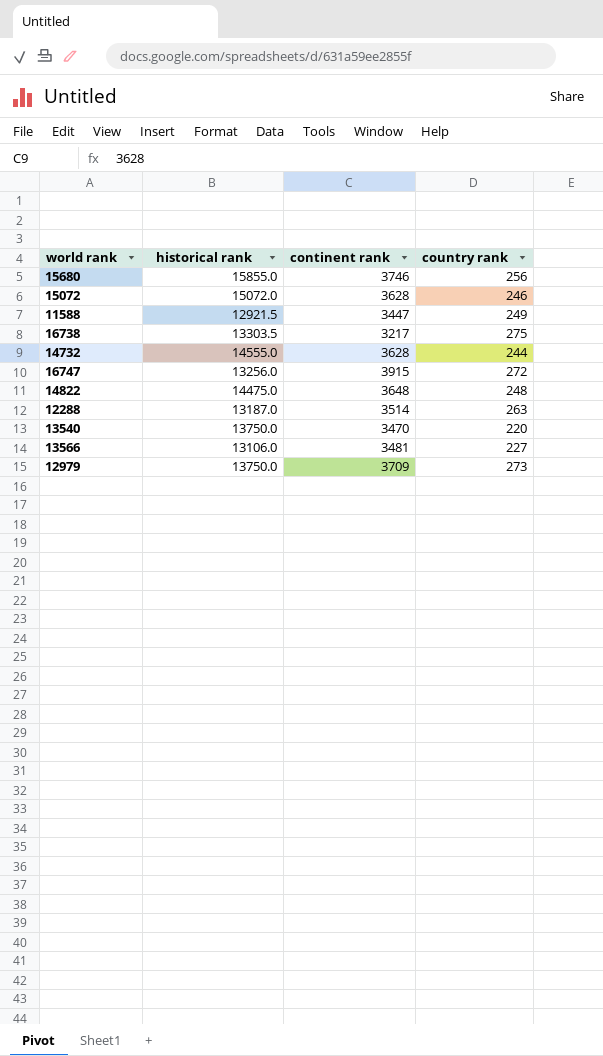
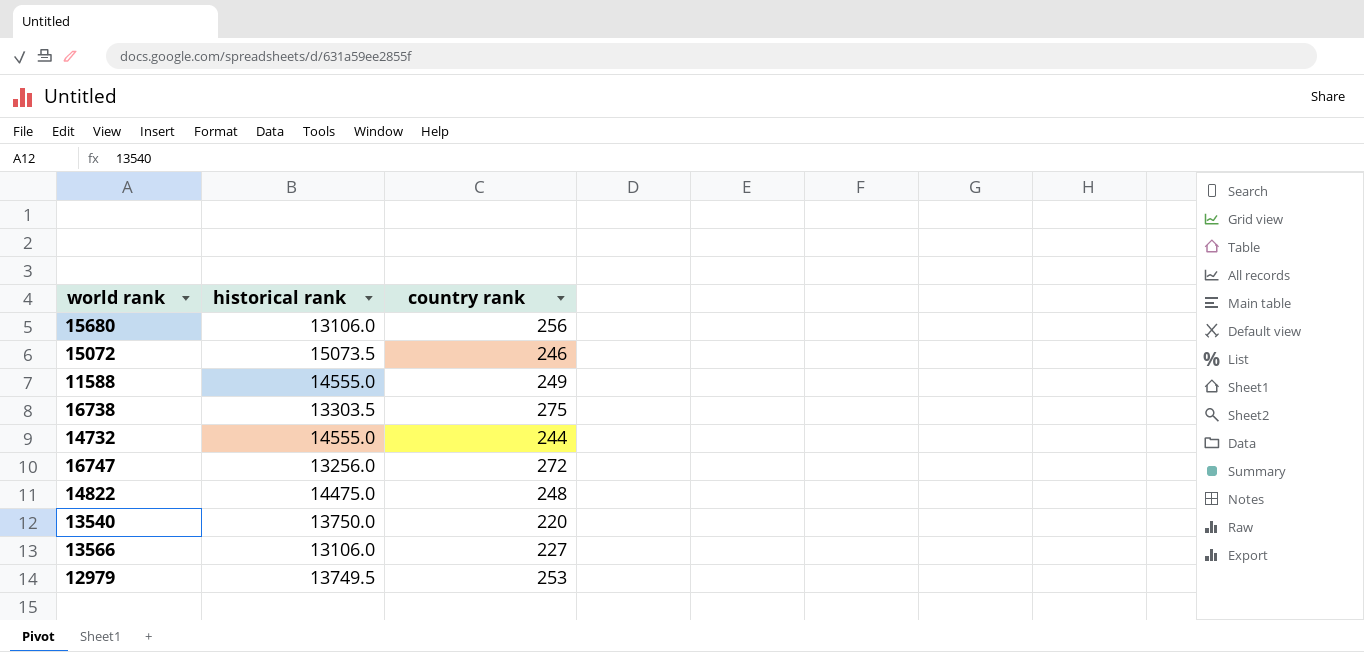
column continent rank | position: 3 -> none
row 12288: 13187.0 | 3514 | 263 -> none
15680 | historical rank: 15855.0 -> 13106.0
15072 | historical rank: 15072.0 -> 15073.5
11588 | historical rank: 12921.5 -> 14555.0
12979 | historical rank: 13750.0 -> 13749.5
12979 | country rank: 273 -> 253

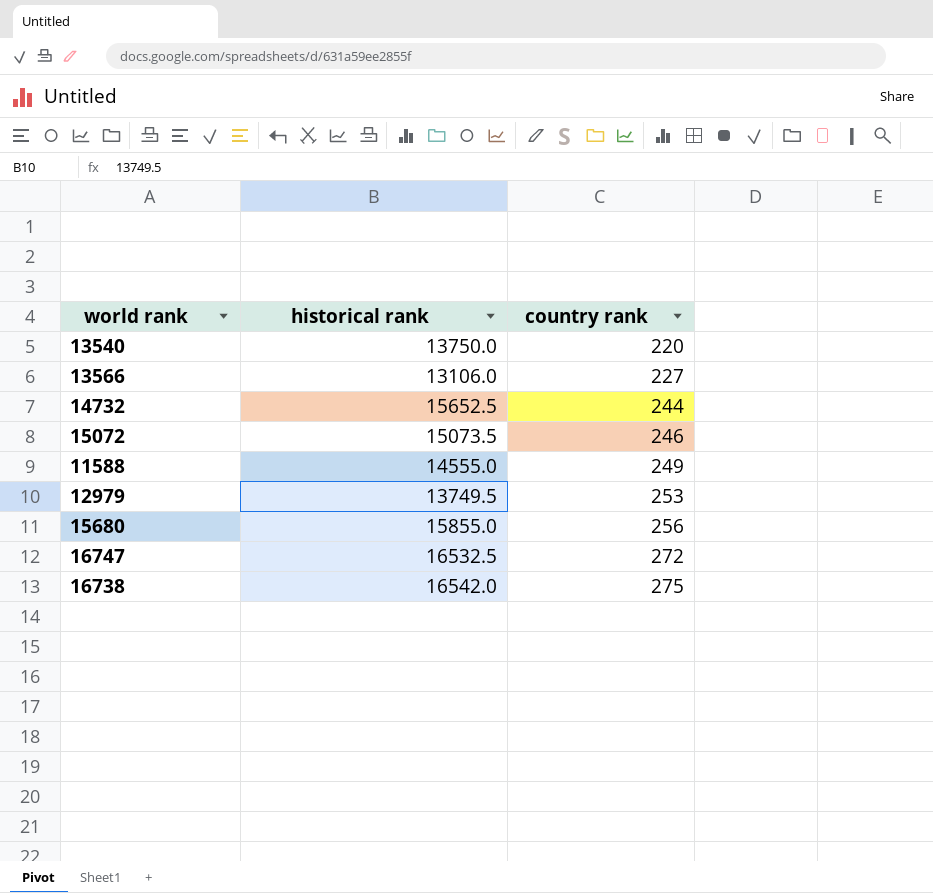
row order: none -> country rank ascending
row 14822: 14475.0 | 248 -> none
14732 | historical rank: 14555.0 -> 15652.5
15680 | historical rank: 13106.0 -> 15855.0
16747 | historical rank: 13256.0 -> 16532.5
16738 | historical rank: 13303.5 -> 16542.0

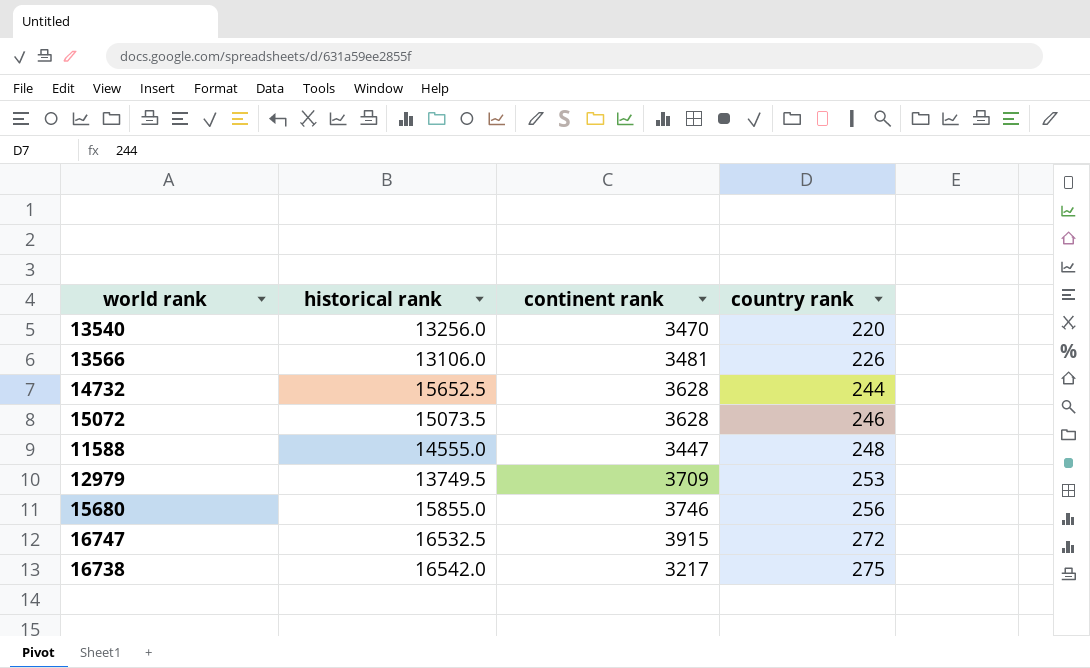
column continent rank | position: none -> 3
13540 | historical rank: 13750.0 -> 13256.0
13566 | country rank: 227 -> 226
11588 | country rank: 249 -> 248

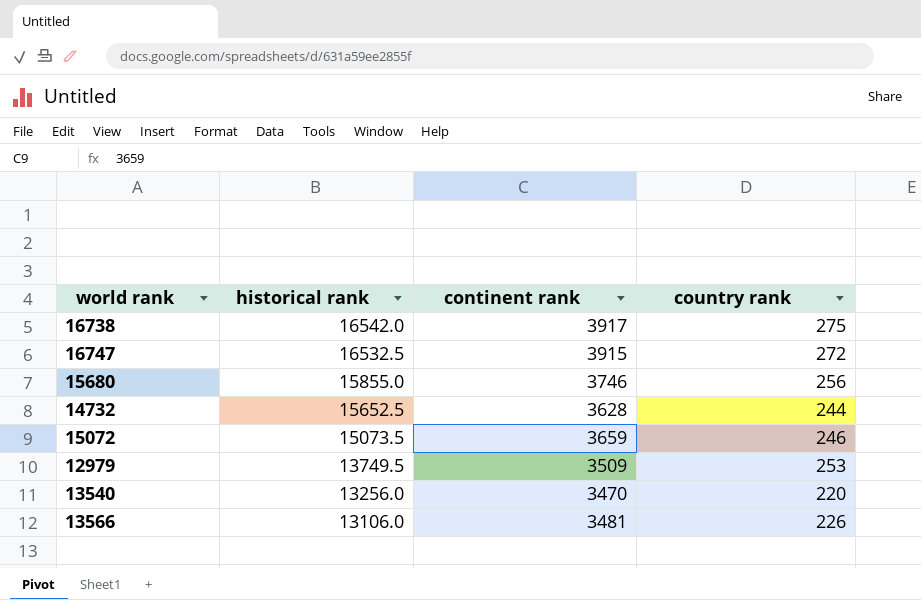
row order: country rank ascending -> historical rank descending
row 11588: 14555.0 | 3447 | 248 -> none
16738 | continent rank: 3217 -> 3917
15072 | continent rank: 3628 -> 3659
12979 | continent rank: 3709 -> 3509

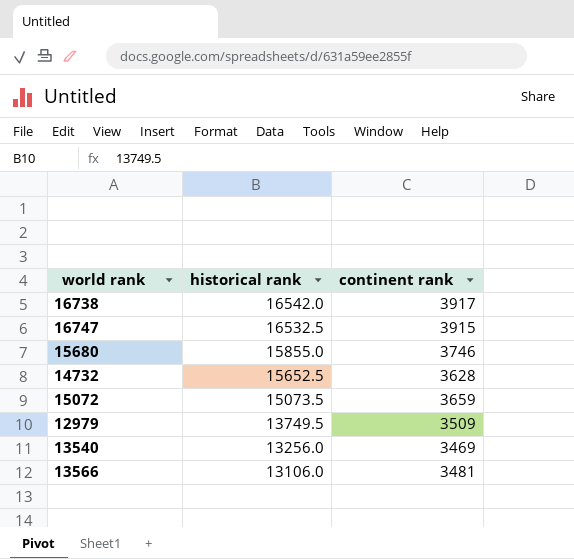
column country rank | position: 4 -> none
13540 | continent rank: 3470 -> 3469

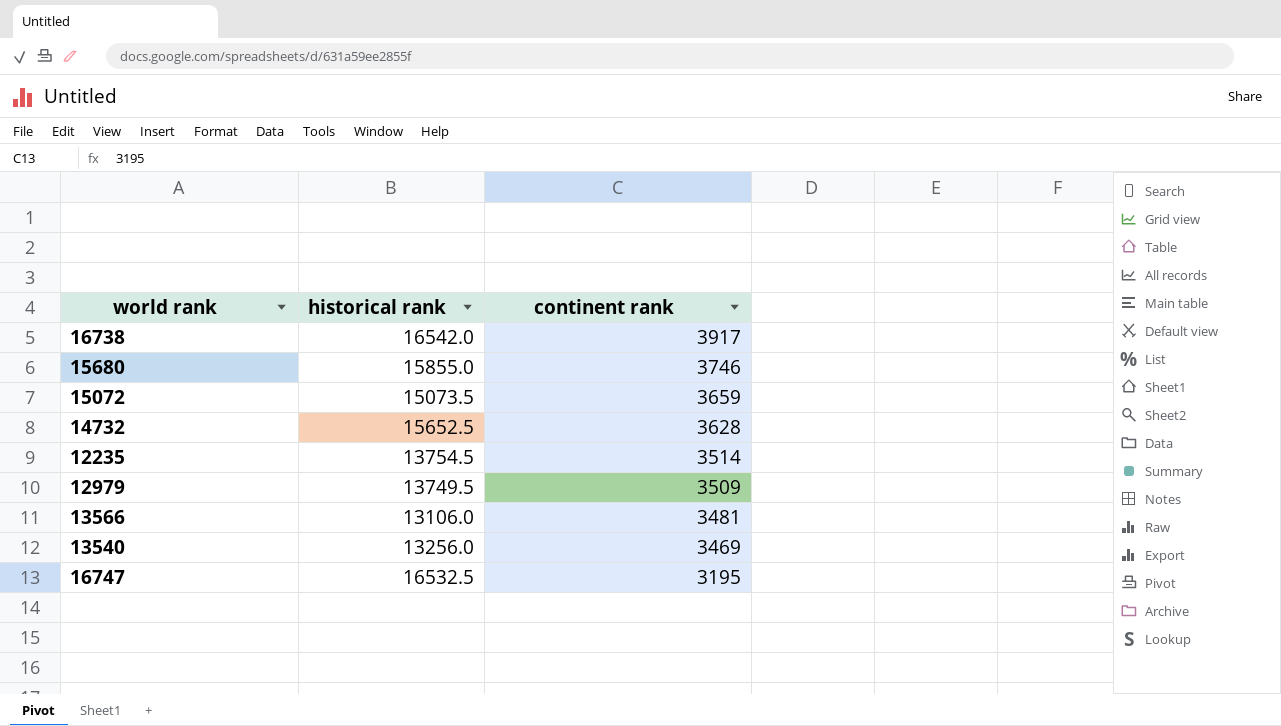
row order: historical rank descending -> continent rank descending
row 12235: none -> 13754.5 | 3514
16747 | continent rank: 3915 -> 3195

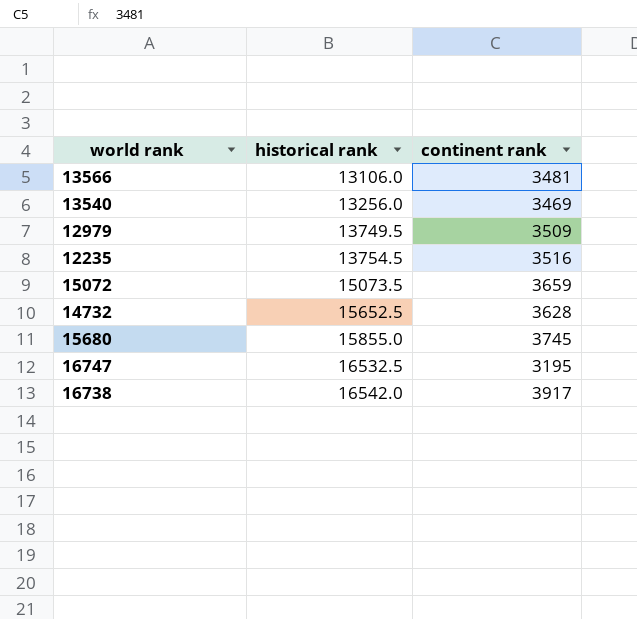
row order: continent rank descending -> historical rank ascending
12235 | continent rank: 3514 -> 3516
15680 | continent rank: 3746 -> 3745

